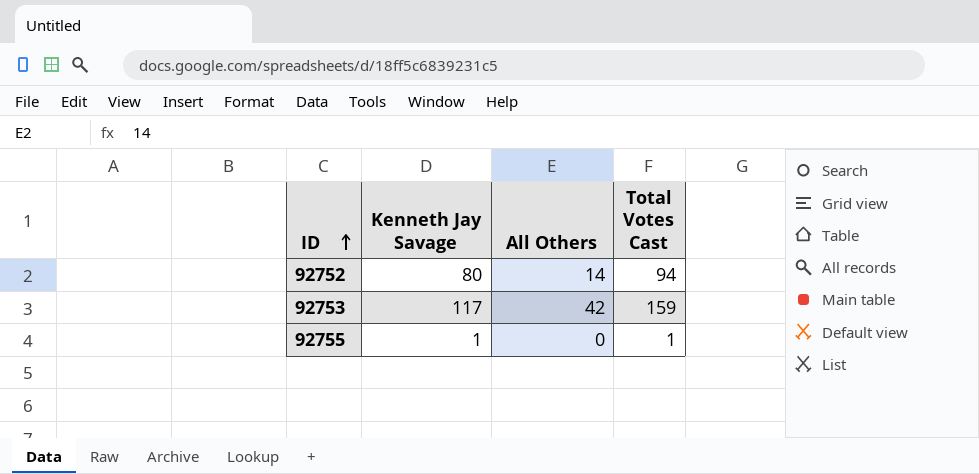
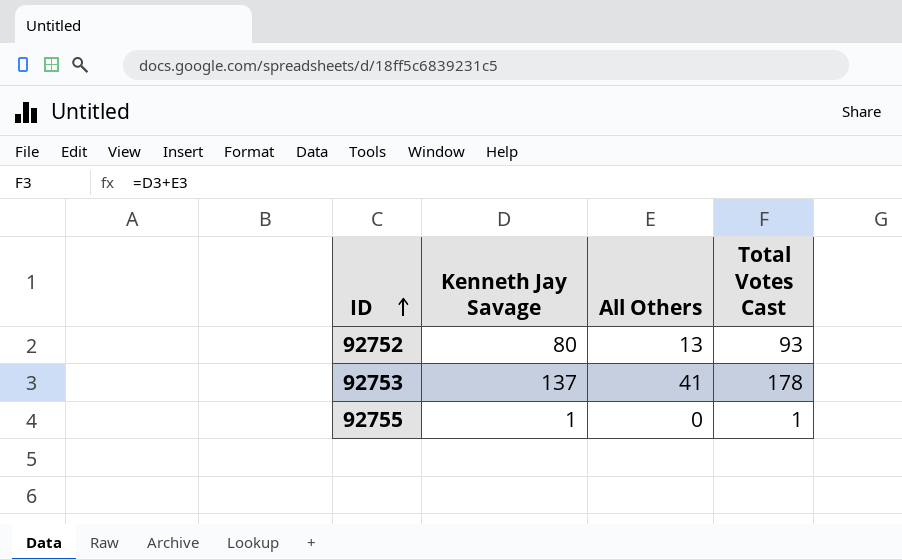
92752 | All Others: 14 -> 13
92752 | Total Votes Cast: 94 -> 93
92753 | Kenneth Jay Savage: 117 -> 137
92753 | All Others: 42 -> 41
92753 | Total Votes Cast: 159 -> 178

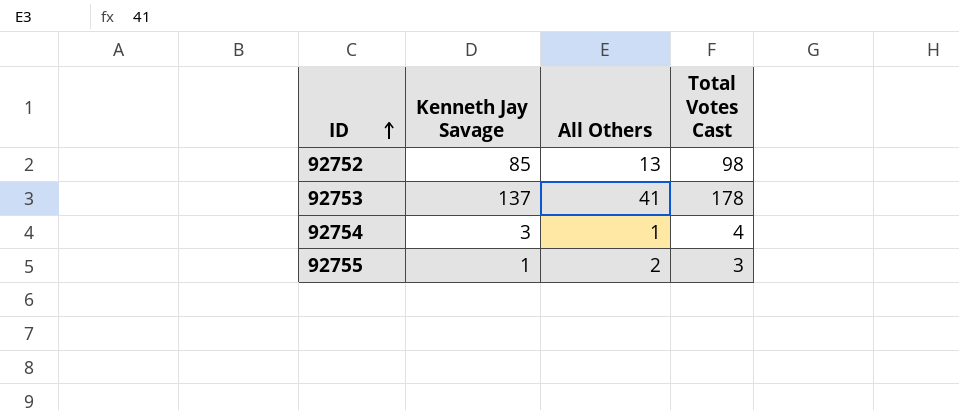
92752 | Kenneth Jay Savage: 80 -> 85
92752 | Total Votes Cast: 93 -> 98
row 92754: none -> 3 | 1 | 4
92755 | All Others: 0 -> 2
92755 | Total Votes Cast: 1 -> 3

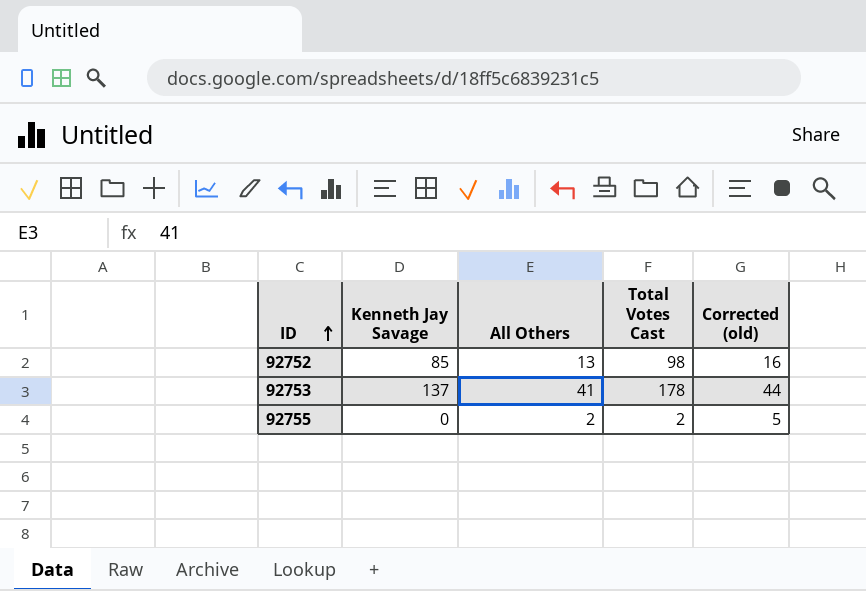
column Corrected (old) | formula: none -> [All Others] + 3
row 92754: 3 | 1 | 4 -> none
92755 | Kenneth Jay Savage: 1 -> 0
92755 | Total Votes Cast: 3 -> 2

